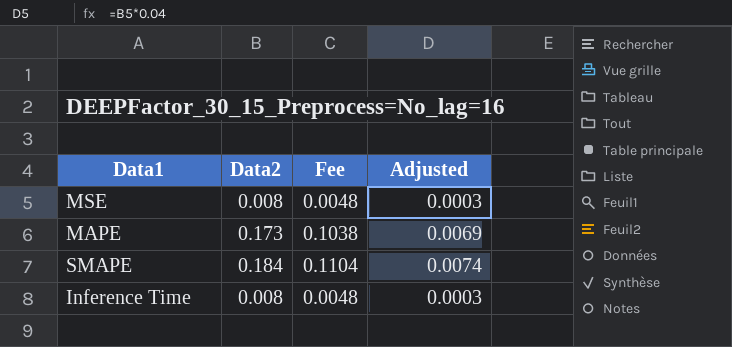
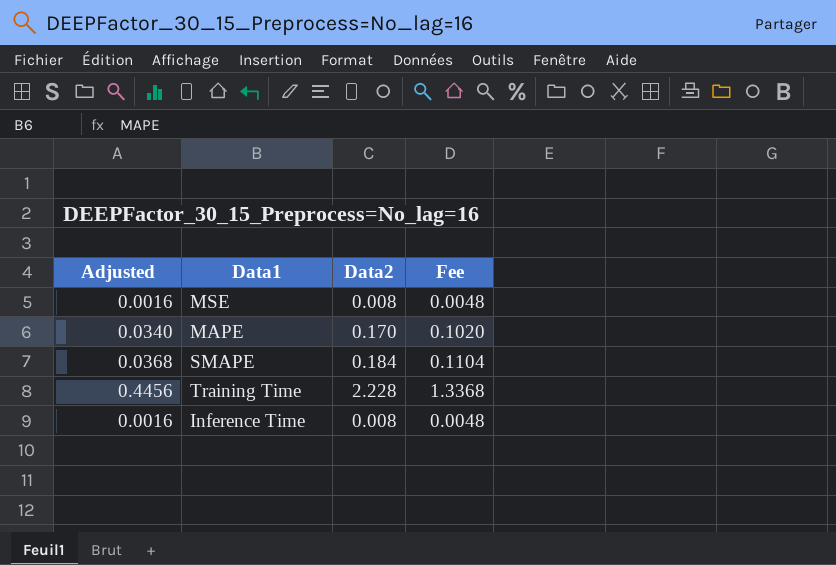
column Adjusted | formula: [Data2] * 0.04 -> [Data2] * 0.2
column Adjusted | position: 4 -> 1
MAPE | Data2: 0.173 -> 0.170
MAPE | Fee: 0.1038 -> 0.1020
row Training Time: none -> 0.4456 | 2.228 | 1.3368

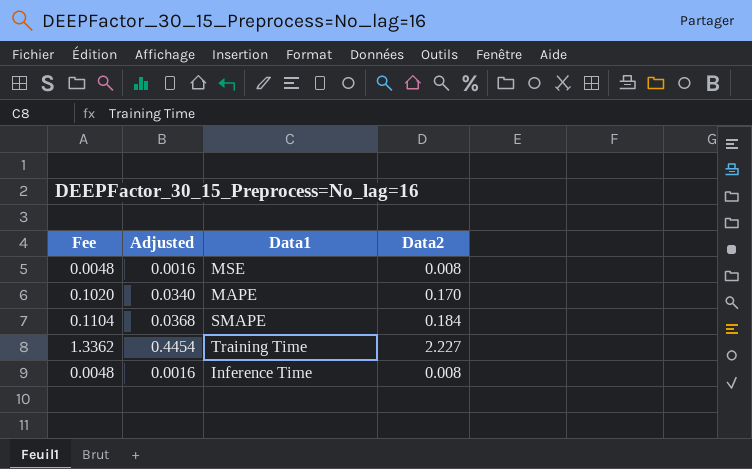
column Fee | position: 4 -> 1
Training Time | Fee: 1.3368 -> 1.3362
Training Time | Adjusted: 0.4456 -> 0.4454
Training Time | Data2: 2.228 -> 2.227

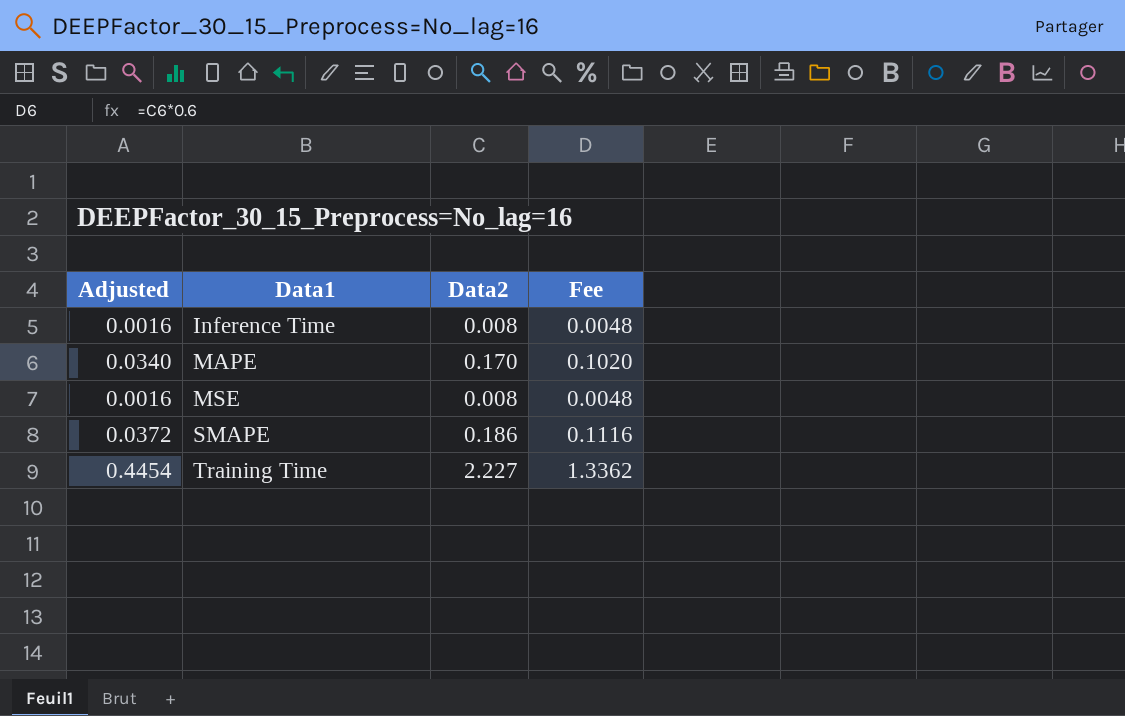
row order: none -> Data1 ascending
column Fee | position: 1 -> 4
SMAPE | Adjusted: 0.0368 -> 0.0372
SMAPE | Data2: 0.184 -> 0.186
SMAPE | Fee: 0.1104 -> 0.1116

